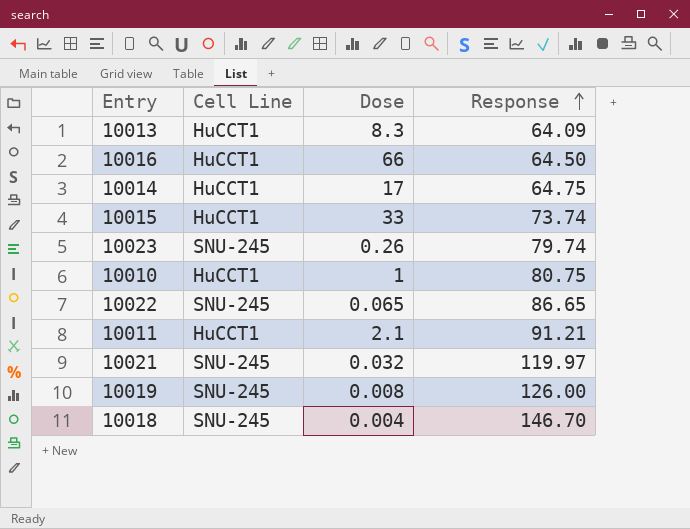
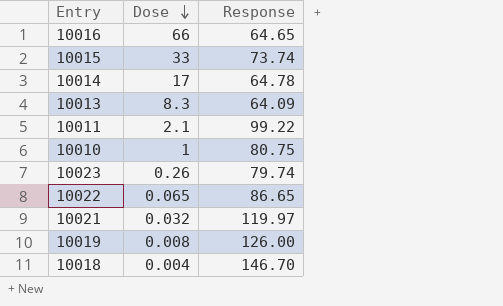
row order: Response ascending -> Dose descending
column Cell Line | position: 2 -> none
10016 | Response: 64.50 -> 64.65
10014 | Response: 64.75 -> 64.78
10011 | Response: 91.21 -> 99.22

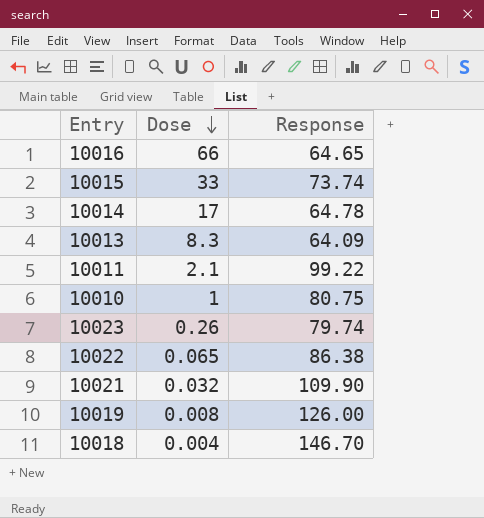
10022 | Response: 86.65 -> 86.38
10021 | Response: 119.97 -> 109.90

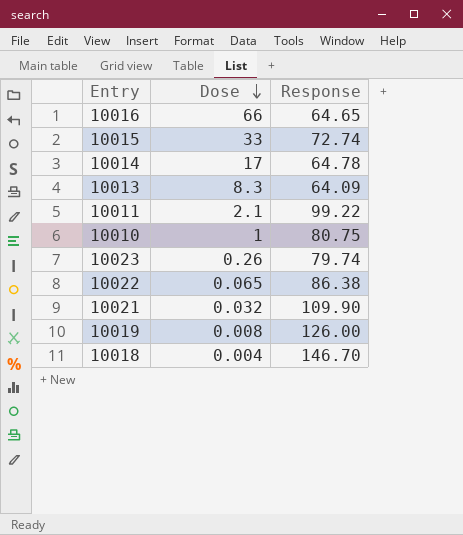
10015 | Response: 73.74 -> 72.74

